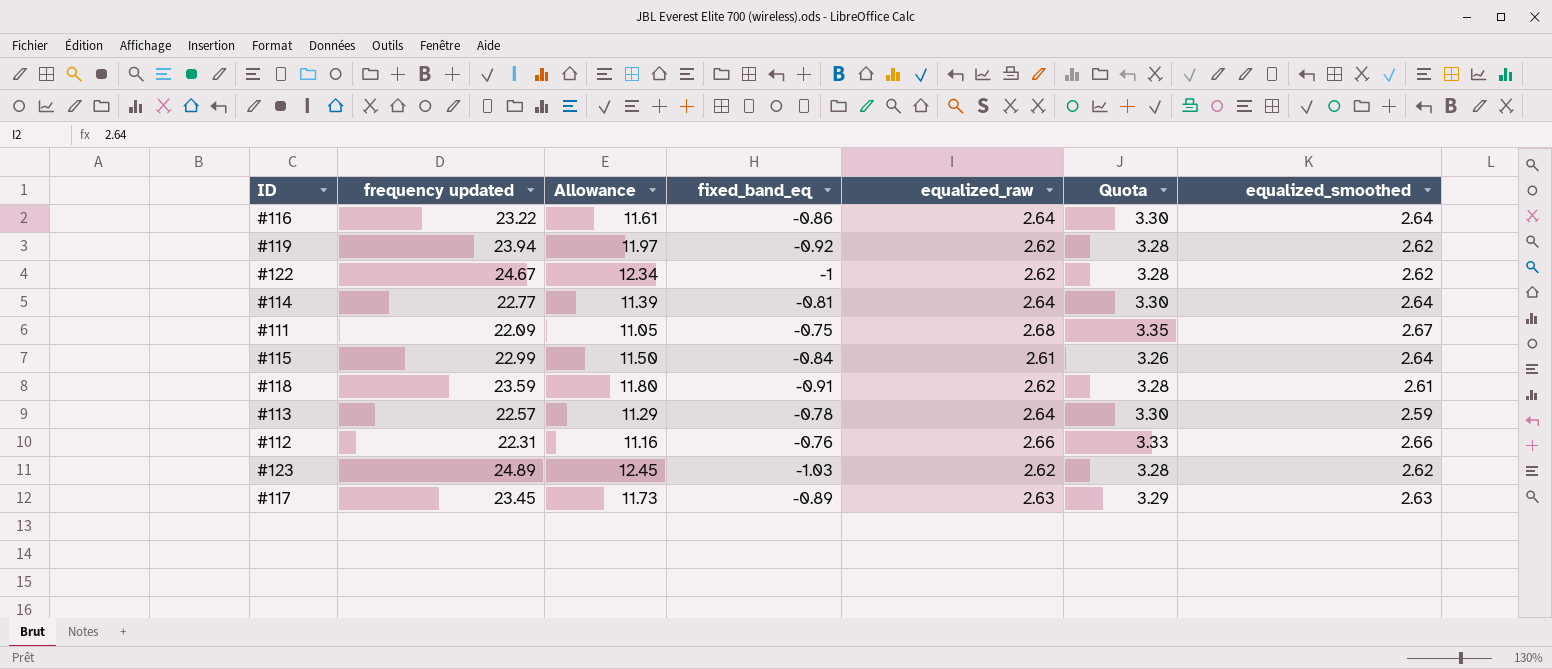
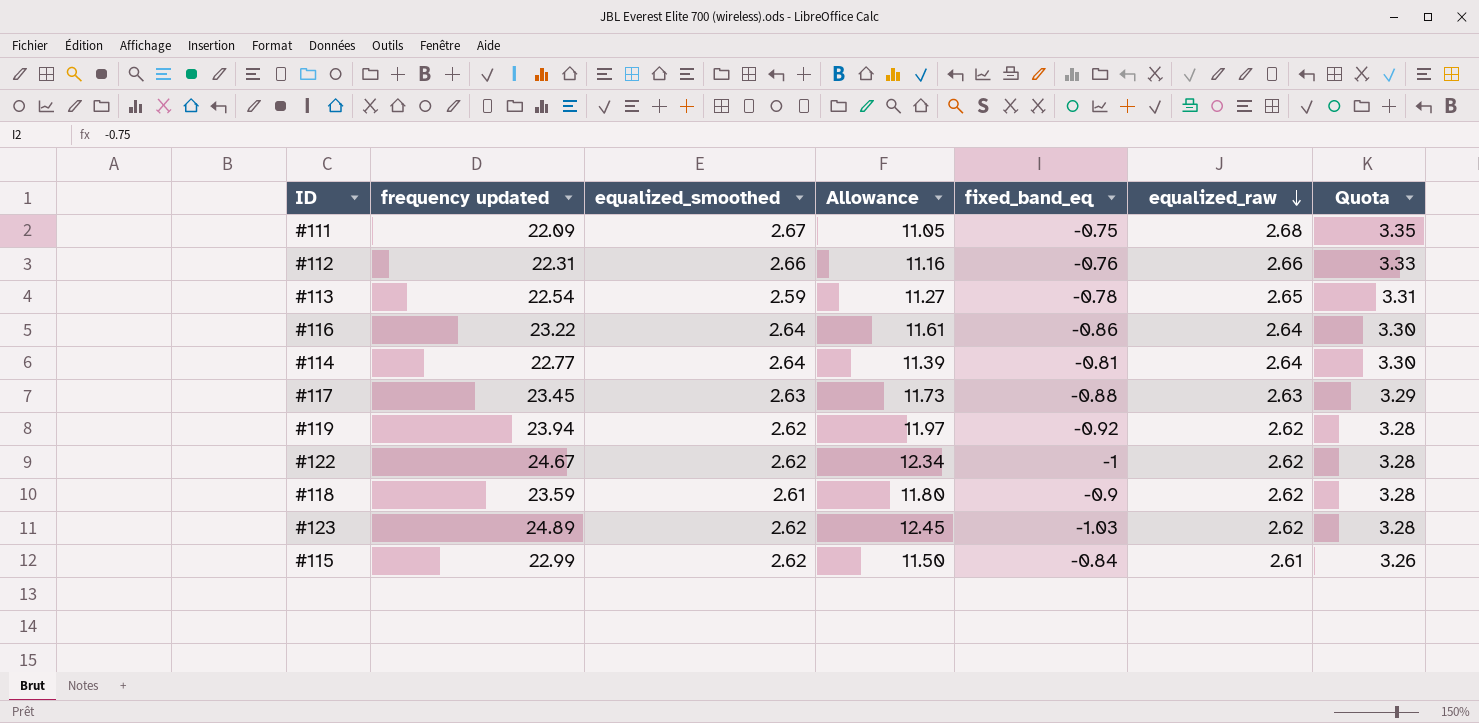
row order: none -> equalized_raw descending
column equalized_smoothed | position: 7 -> 3
#113 | frequency updated: 22.57 -> 22.54
#113 | Allowance: 11.29 -> 11.27
#113 | equalized_raw: 2.64 -> 2.65
#113 | Quota: 3.30 -> 3.31
#117 | fixed_band_eq: -0.89 -> -0.88
#118 | fixed_band_eq: -0.91 -> -0.9
#115 | equalized_smoothed: 2.64 -> 2.62

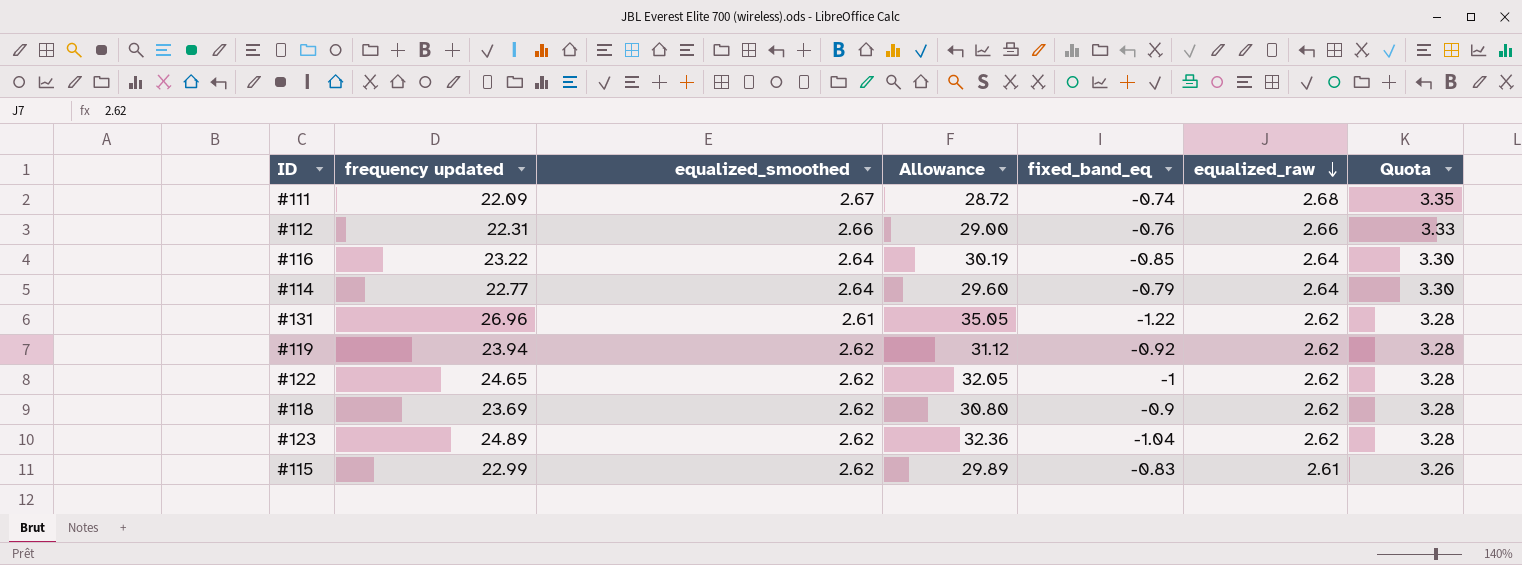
column Allowance | formula: [frequency updated] * 0.5 -> [frequency updated] * 1.3
row #113: 22.54 | 2.59 | 11.27 | -0.78 | 2.65 | 3.31 -> none
row #117: 23.45 | 2.63 | 11.73 | -0.88 | 2.63 | 3.29 -> none
#111 | fixed_band_eq: -0.75 -> -0.74
#116 | fixed_band_eq: -0.86 -> -0.85
#114 | fixed_band_eq: -0.81 -> -0.79
row #131: none -> 26.96 | 2.61 | 35.05 | -1.22 | 2.62 | 3.28
#122 | frequency updated: 24.67 -> 24.65
#118 | frequency updated: 23.59 -> 23.69
#118 | equalized_smoothed: 2.61 -> 2.62
#123 | fixed_band_eq: -1.03 -> -1.04
#115 | fixed_band_eq: -0.84 -> -0.83

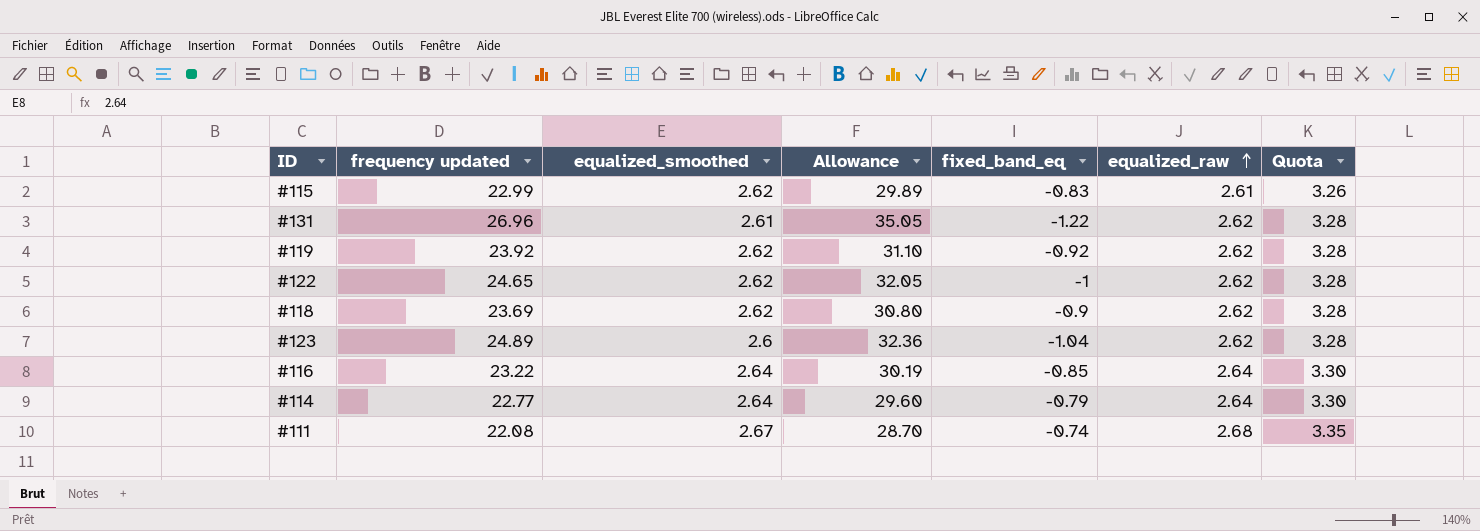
row order: equalized_raw descending -> equalized_raw ascending
row #112: 22.31 | 2.66 | 29.00 | -0.76 | 2.66 | 3.33 -> none
#119 | frequency updated: 23.94 -> 23.92
#119 | Allowance: 31.12 -> 31.10
#123 | equalized_smoothed: 2.62 -> 2.6
#111 | frequency updated: 22.09 -> 22.08
#111 | Allowance: 28.72 -> 28.70

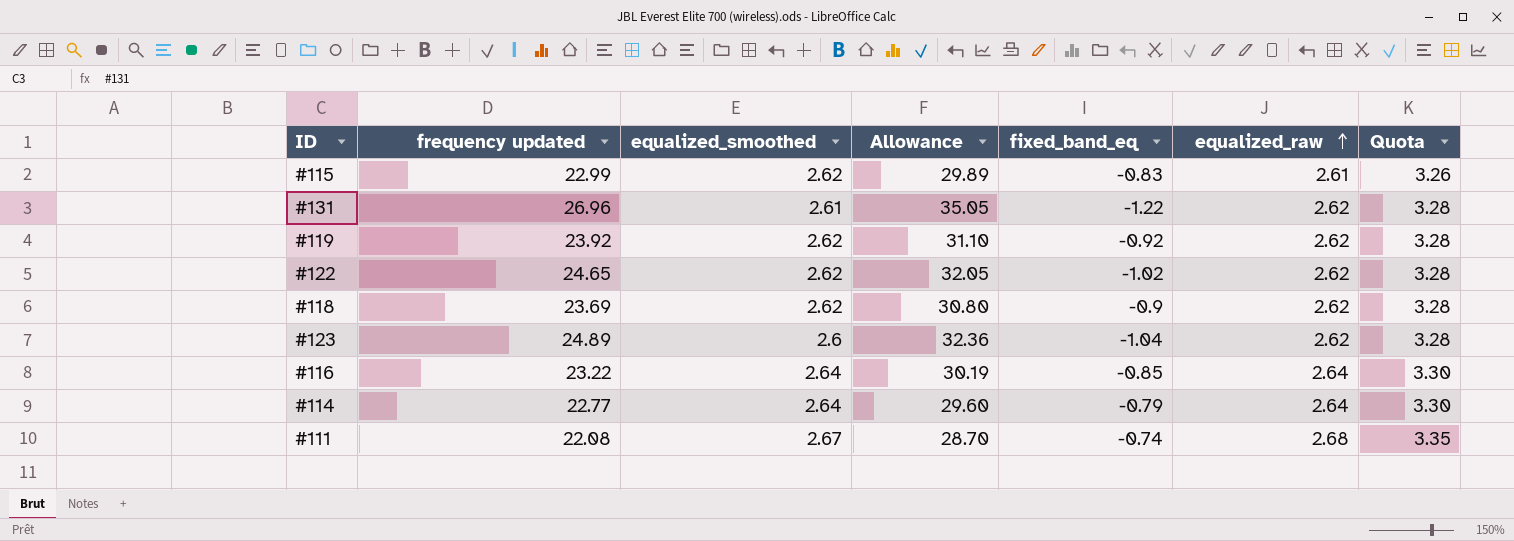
#122 | fixed_band_eq: -1 -> -1.02

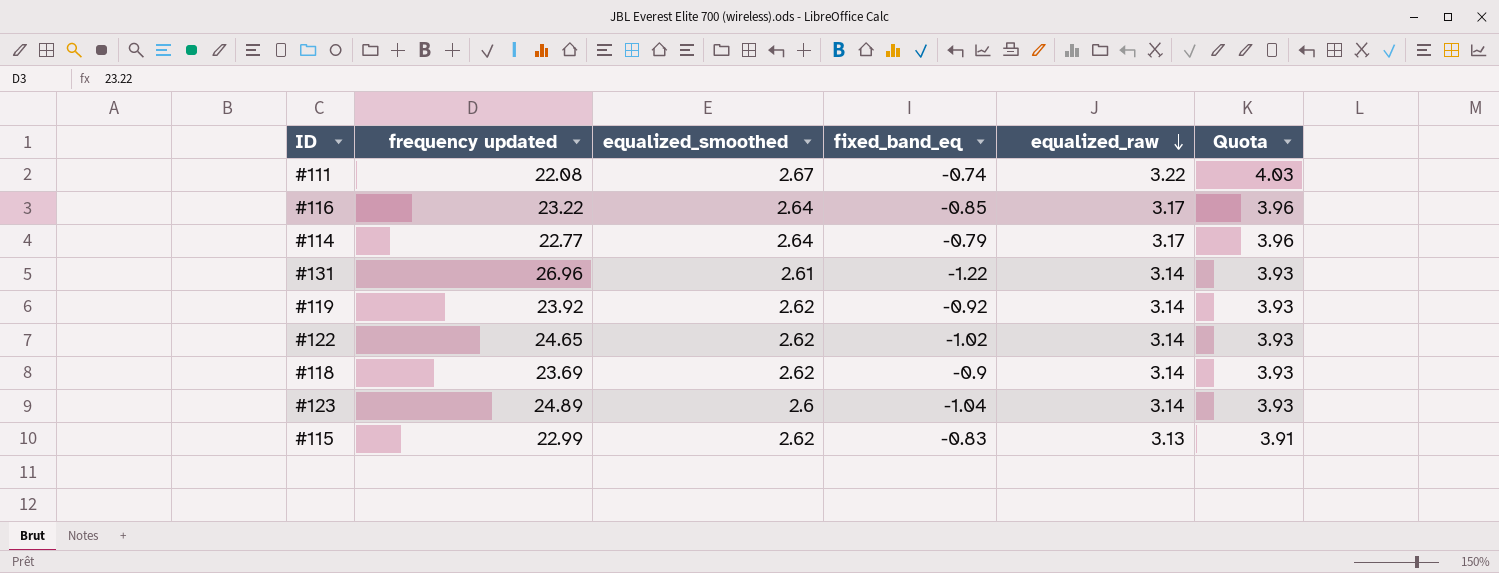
row order: equalized_raw ascending -> equalized_raw descending
column Allowance | formula: [frequency updated] * 1.3 -> none
#111 | equalized_raw: 2.68 -> 3.22
#111 | Quota: 3.35 -> 4.03
#116 | equalized_raw: 2.64 -> 3.17
#116 | Quota: 3.30 -> 3.96
#114 | equalized_raw: 2.64 -> 3.17
#114 | Quota: 3.30 -> 3.96
#131 | equalized_raw: 2.62 -> 3.14
#131 | Quota: 3.28 -> 3.93
#119 | equalized_raw: 2.62 -> 3.14
#119 | Quota: 3.28 -> 3.93
#122 | equalized_raw: 2.62 -> 3.14
#122 | Quota: 3.28 -> 3.93
#118 | equalized_raw: 2.62 -> 3.14
#118 | Quota: 3.28 -> 3.93
#123 | equalized_raw: 2.62 -> 3.14
#123 | Quota: 3.28 -> 3.93
#115 | equalized_raw: 2.61 -> 3.13
#115 | Quota: 3.26 -> 3.91

